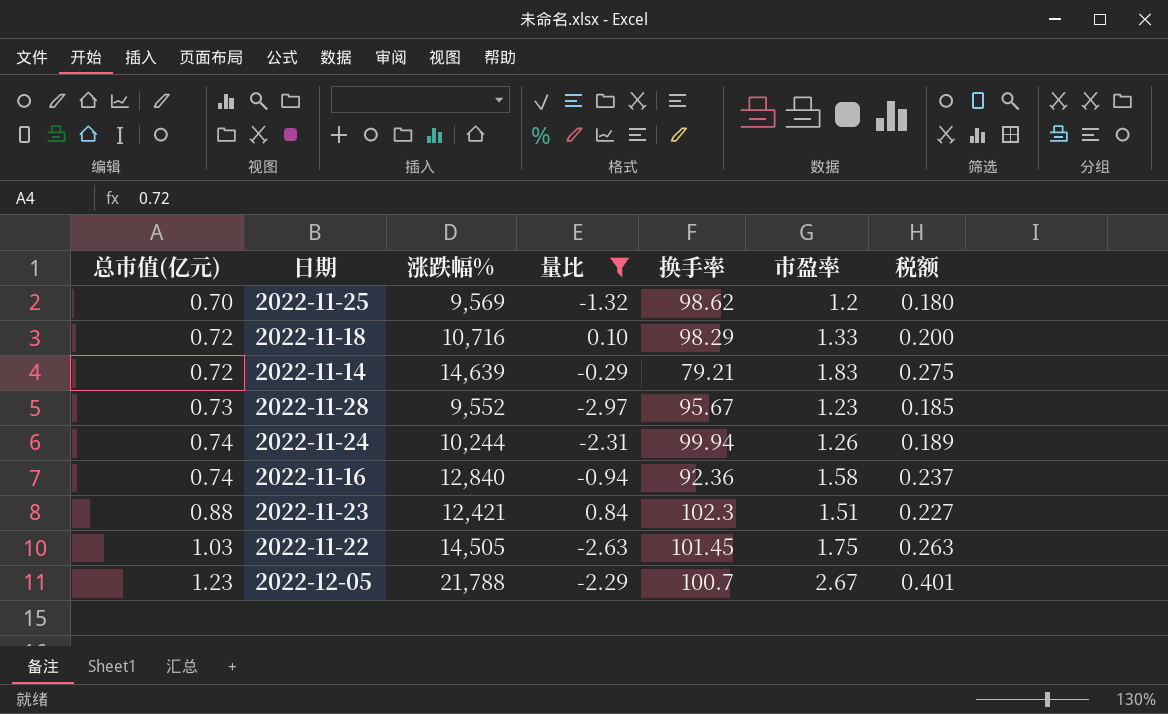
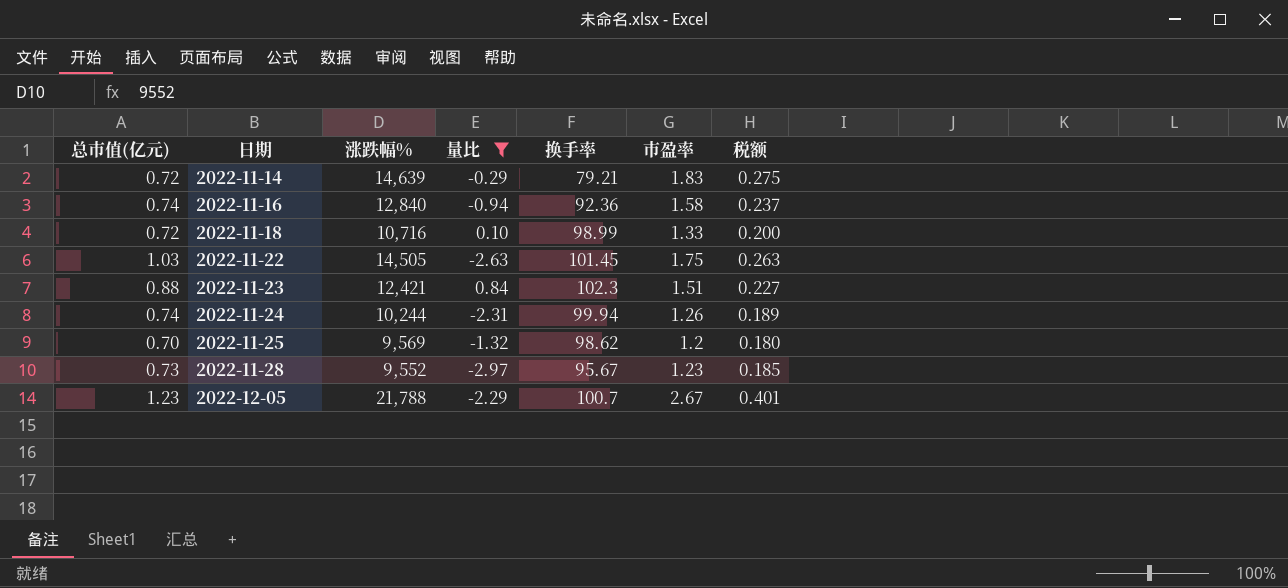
row order: 总市值(亿元) ascending -> 日期 ascending
2022-11-18 | 换手率: 98.29 -> 98.99

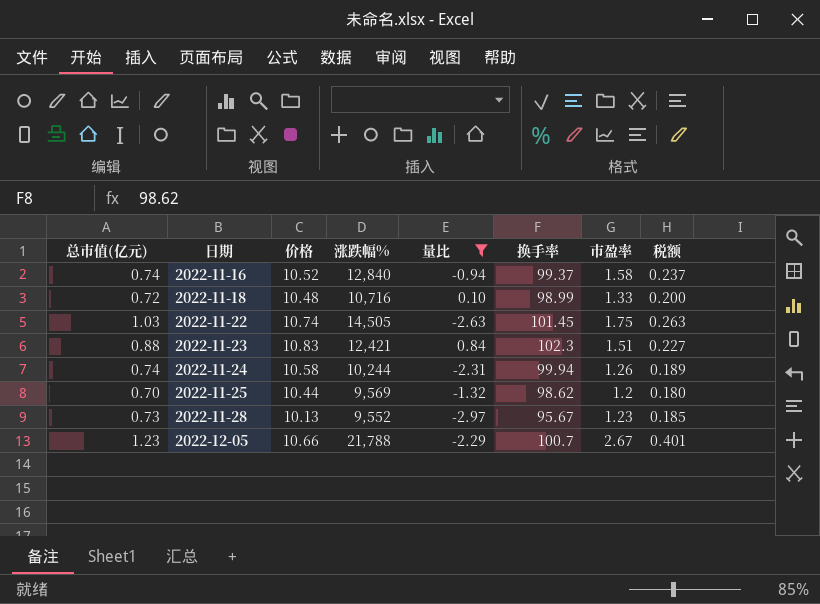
column 价格 | position: none -> 3
row 2022-11-14: 0.72 | 14,639 | -0.29 | 79.21 | 1.83 | 0.275 -> none
2022-11-16 | 换手率: 92.36 -> 99.37

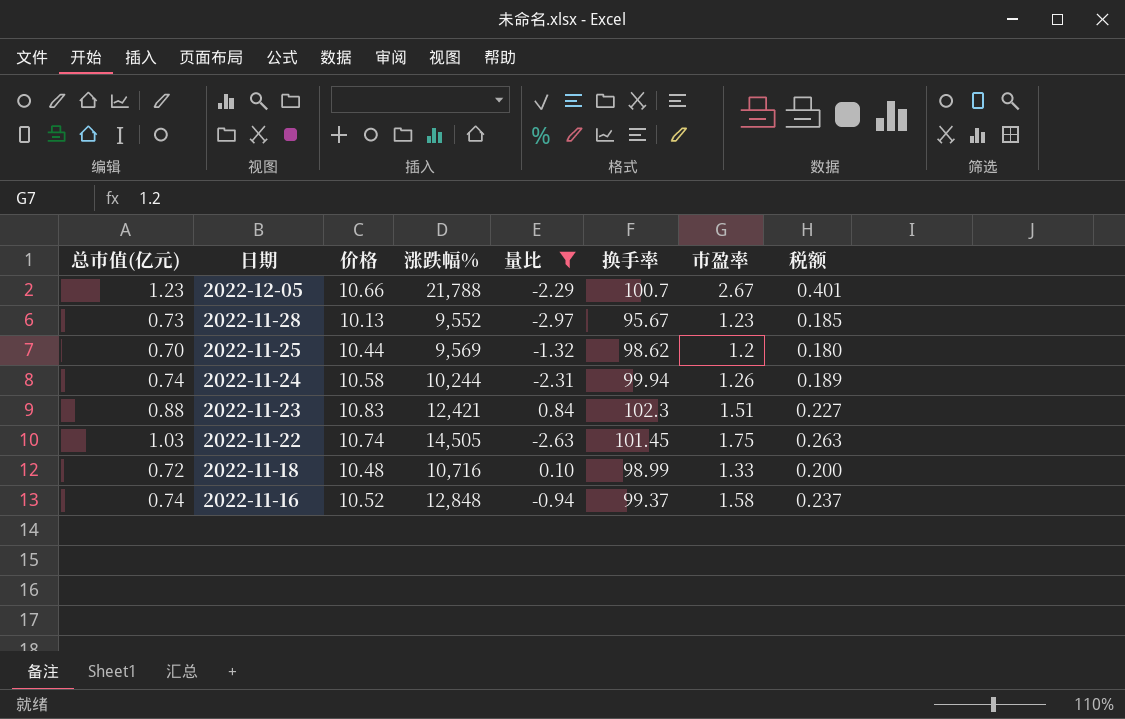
row order: 日期 ascending -> 日期 descending
2022-11-16 | 涨跌幅%: 12,840 -> 12,848

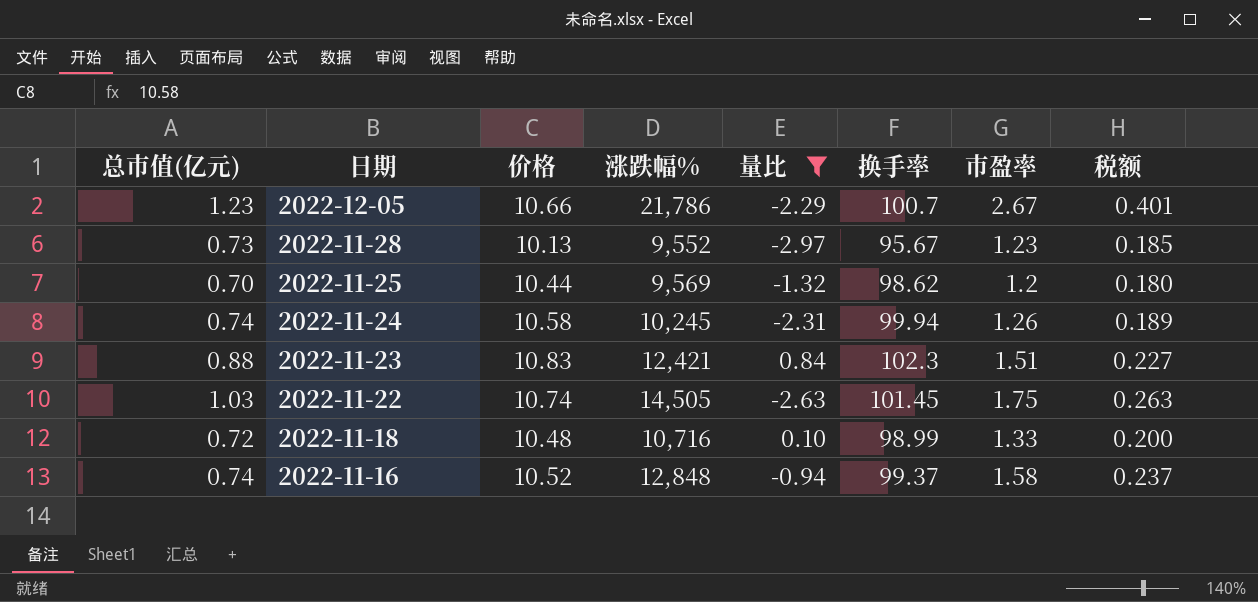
2022-12-05 | 涨跌幅%: 21,788 -> 21,786
2022-11-24 | 涨跌幅%: 10,244 -> 10,245

